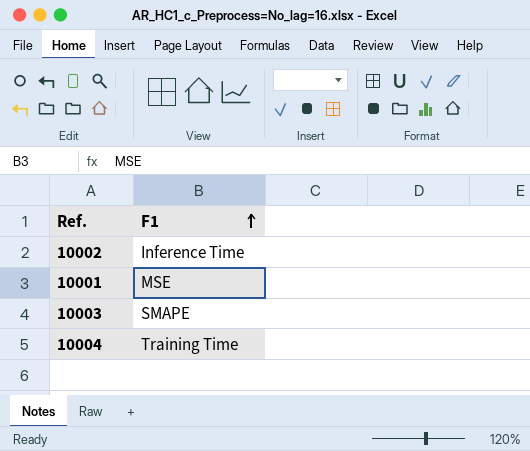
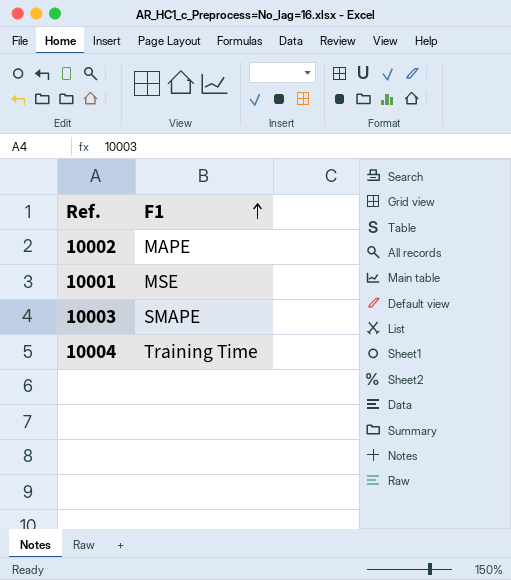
10002 | F1: Inference Time -> MAPE

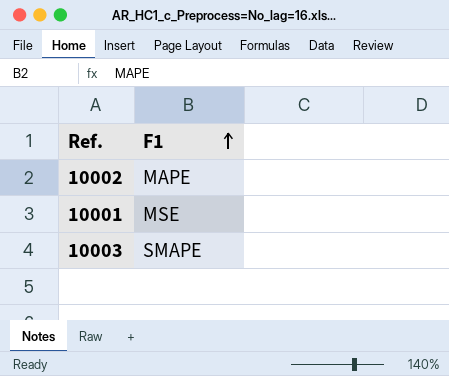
row 10004: Training Time -> none

